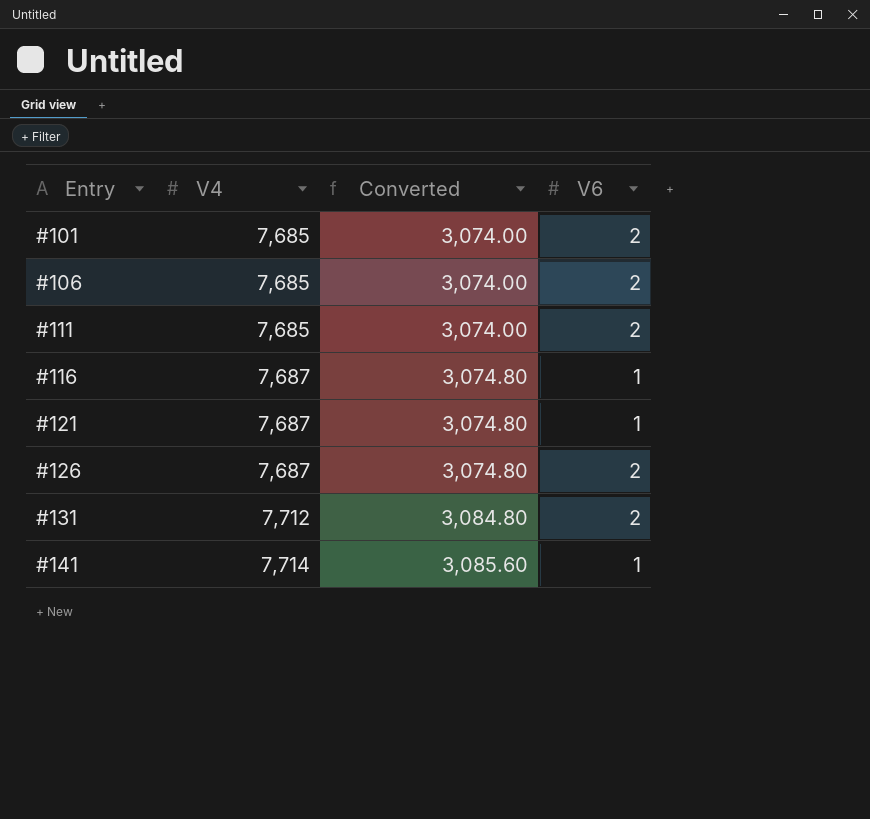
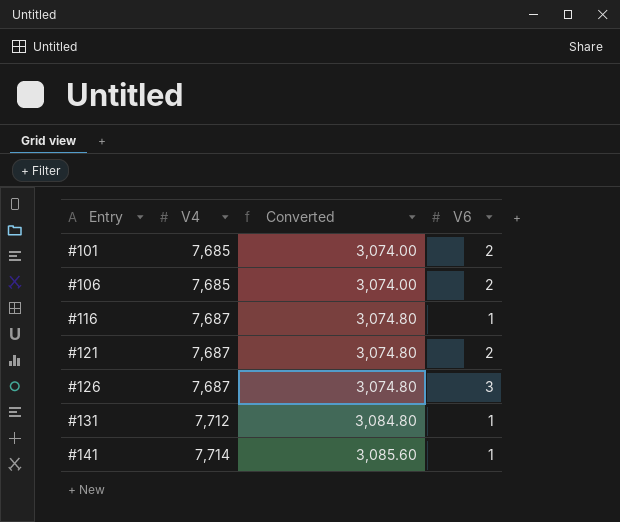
row #111: 7,685 | 3,074.00 | 2 -> none
#121 | V6: 1 -> 2
#126 | V6: 2 -> 3
#131 | V6: 2 -> 1

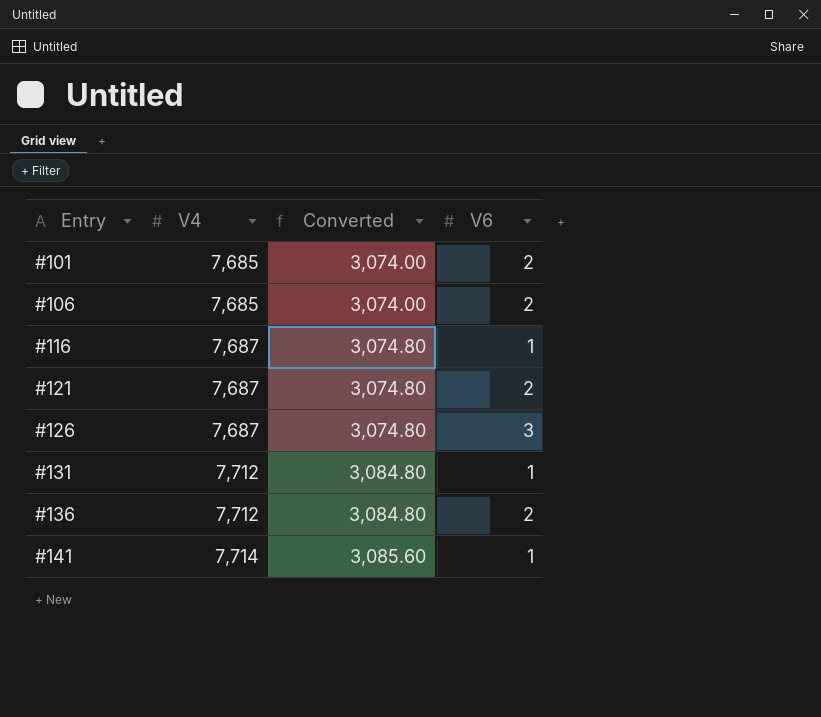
row #136: none -> 7,712 | 3,084.80 | 2

